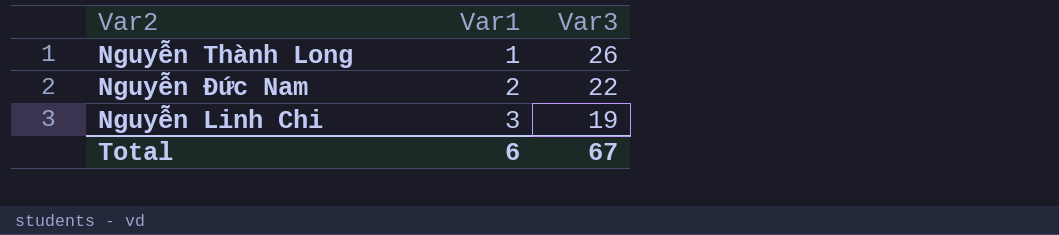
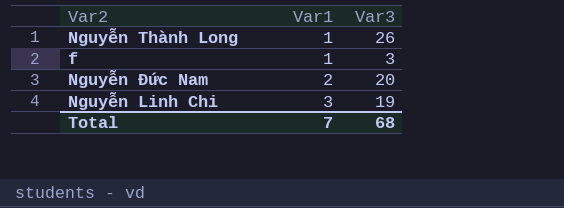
row f: none -> 1 | 3
Nguyễn Đức Nam | Var3: 22 -> 20
Total | Var1: 6 -> 7
Total | Var3: 67 -> 68

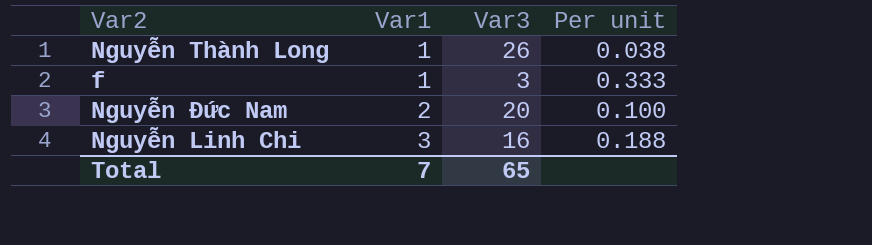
column Per unit | formula: none -> [Var1] / [Var3]
Nguyễn Linh Chi | Var3: 19 -> 16
Total | Var3: 68 -> 65

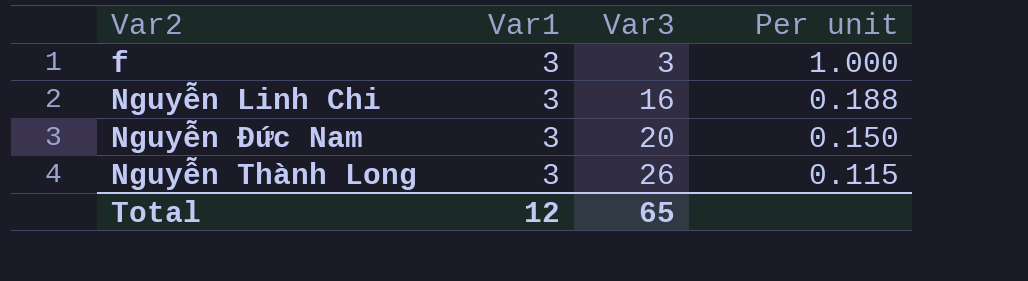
row order: Var1 ascending -> Var3 ascending
f | Var1: 1 -> 3
f | Per unit: 0.333 -> 1.000
Nguyễn Đức Nam | Var1: 2 -> 3
Nguyễn Đức Nam | Per unit: 0.100 -> 0.150
Nguyễn Thành Long | Var1: 1 -> 3
Nguyễn Thành Long | Per unit: 0.038 -> 0.115
Total | Var1: 7 -> 12

